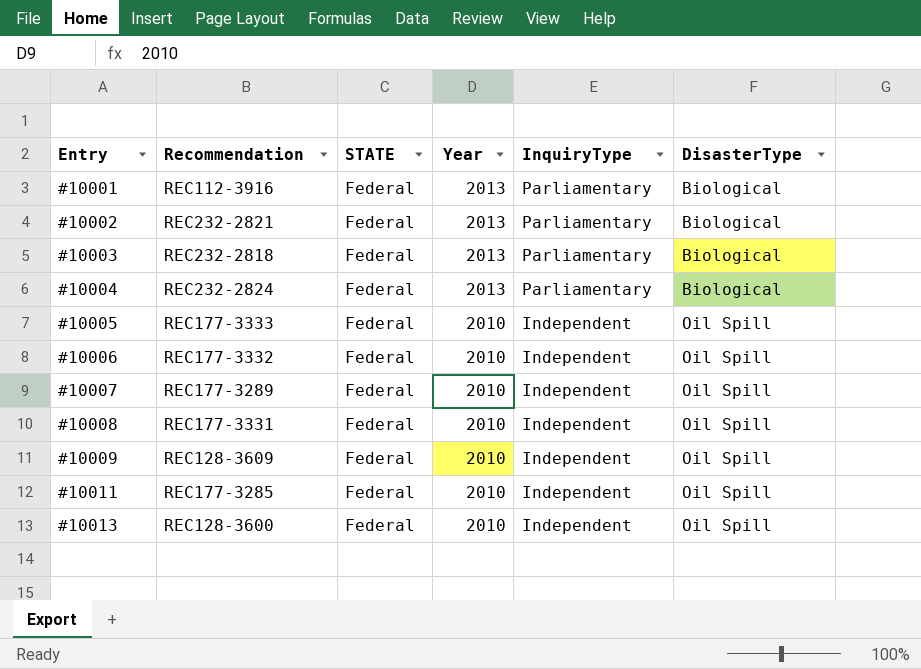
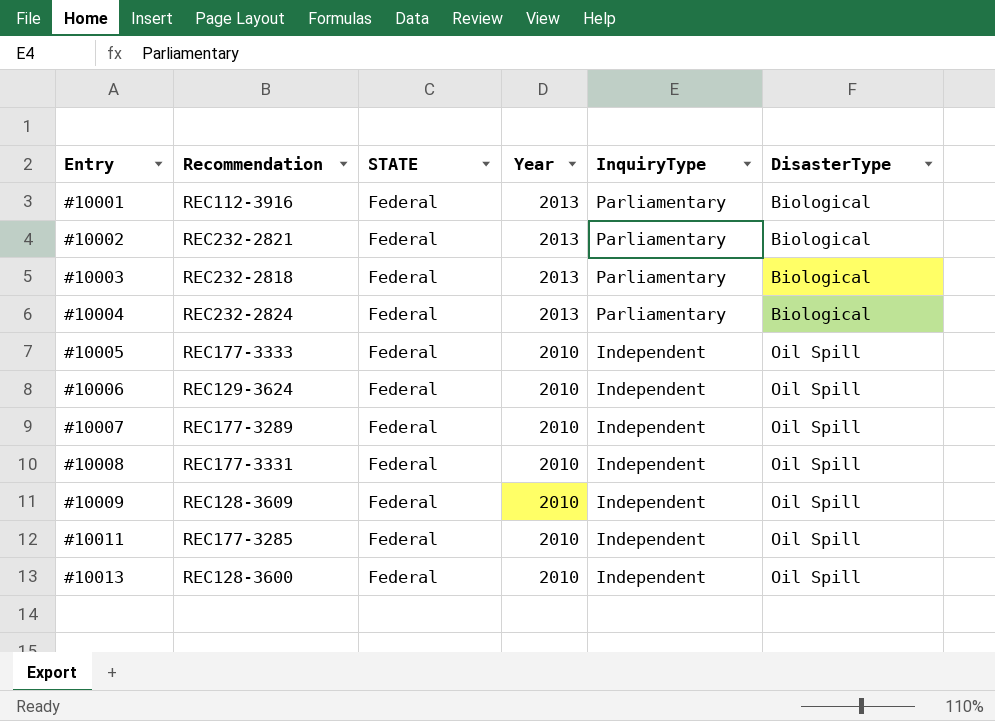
#10006 | Recommendation: REC177-3332 -> REC129-3624

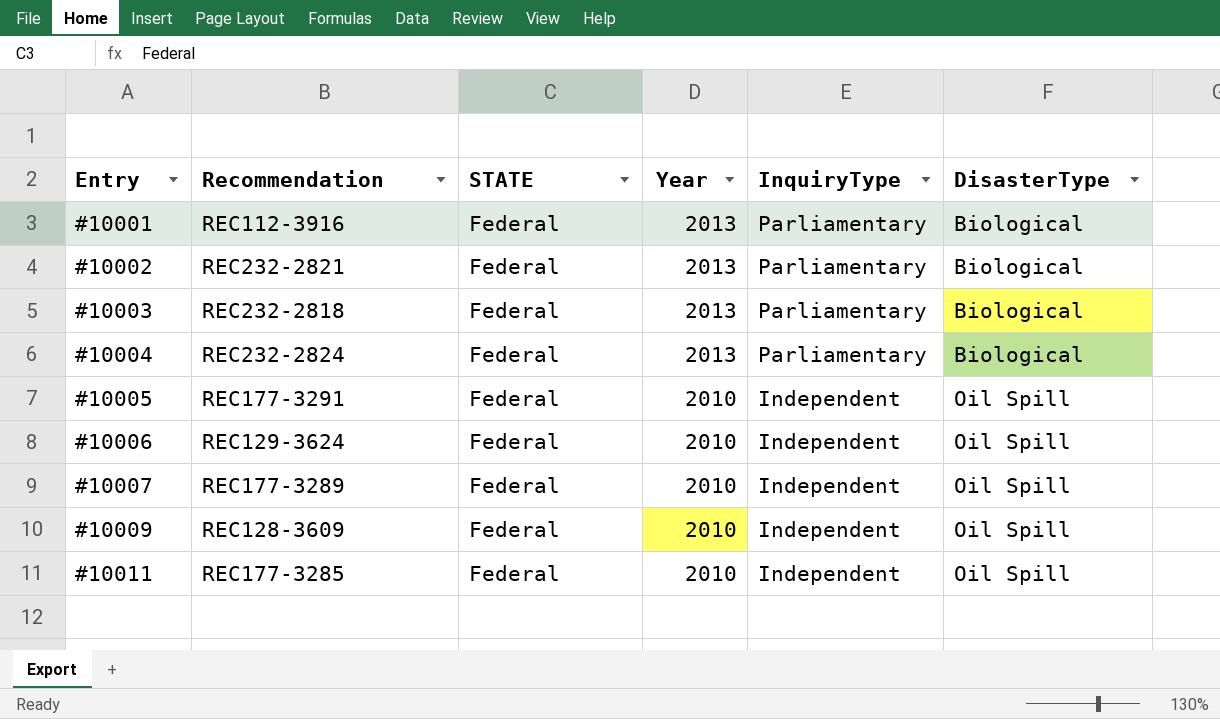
row #10008: REC177-3331 | Federal | 2010 | Independent | Oil Spill -> none
row #10013: REC128-3600 | Federal | 2010 | Independent | Oil Spill -> none
#10005 | Recommendation: REC177-3333 -> REC177-3291

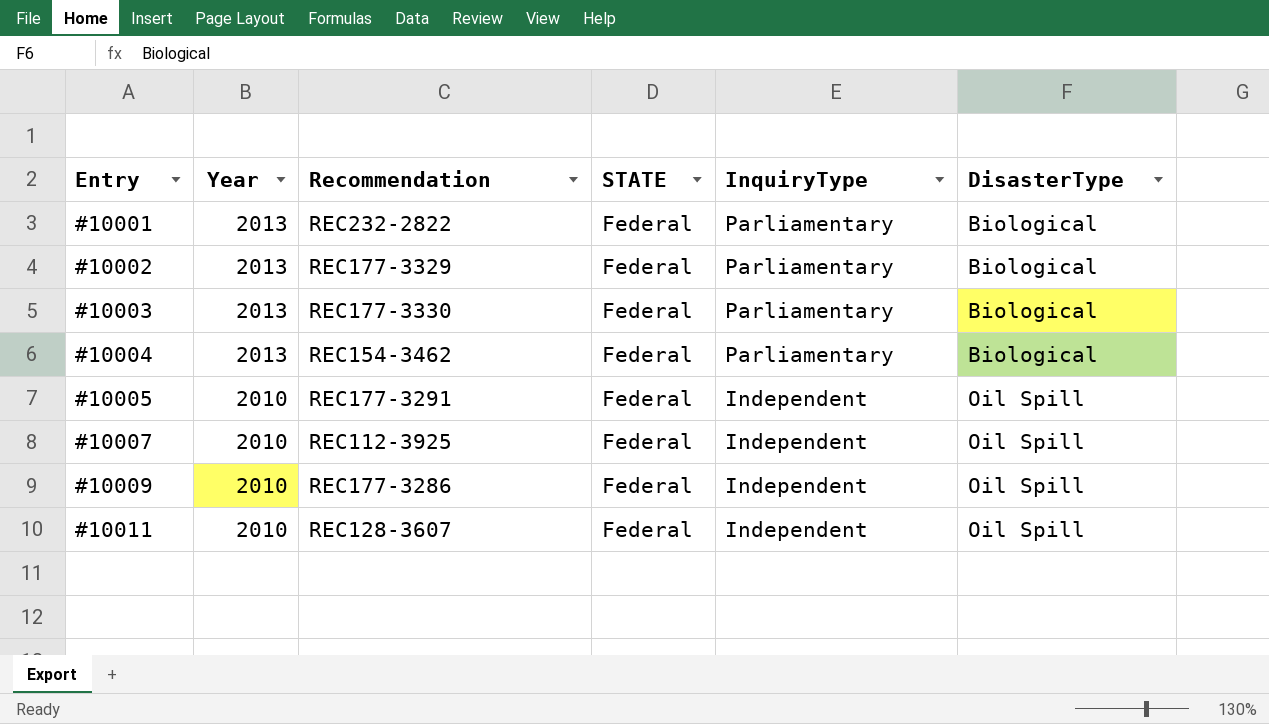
column Year | position: 4 -> 2
row #10006: REC129-3624 | Federal | 2010 | Independent | Oil Spill -> none
#10001 | Recommendation: REC112-3916 -> REC232-2822
#10002 | Recommendation: REC232-2821 -> REC177-3329
#10003 | Recommendation: REC232-2818 -> REC177-3330
#10004 | Recommendation: REC232-2824 -> REC154-3462
#10007 | Recommendation: REC177-3289 -> REC112-3925
#10009 | Recommendation: REC128-3609 -> REC177-3286
#10011 | Recommendation: REC177-3285 -> REC128-3607

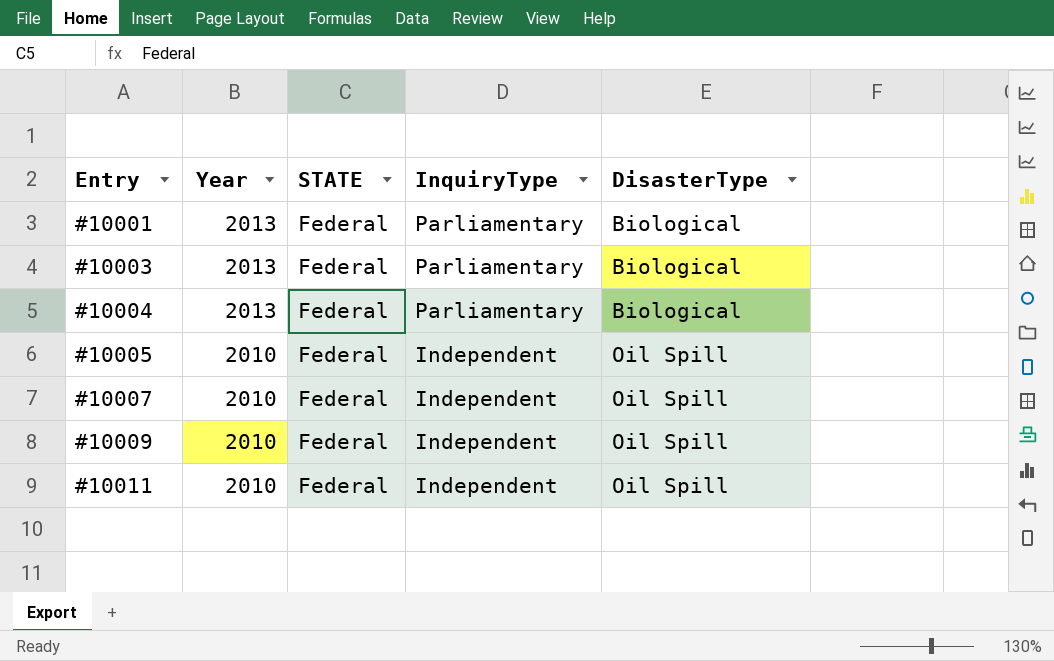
column Recommendation | position: 3 -> none
row #10002: 2013 | REC177-3329 | Federal | Parliamentary | Biological -> none

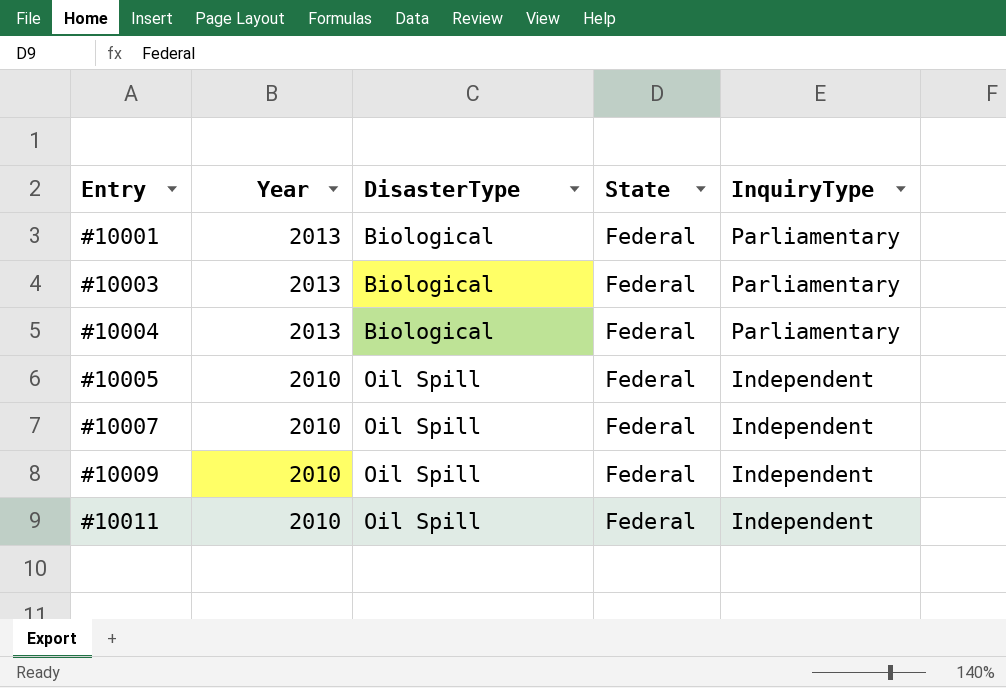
column DisasterType | position: 5 -> 3
column name: STATE -> State

